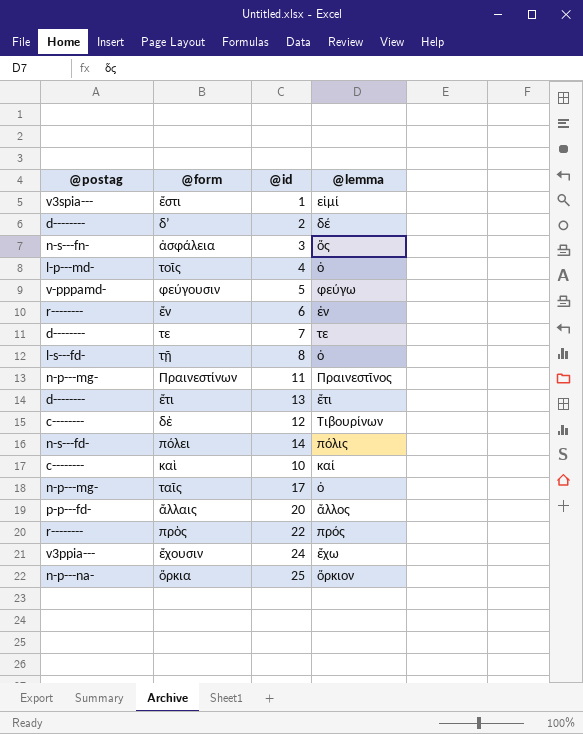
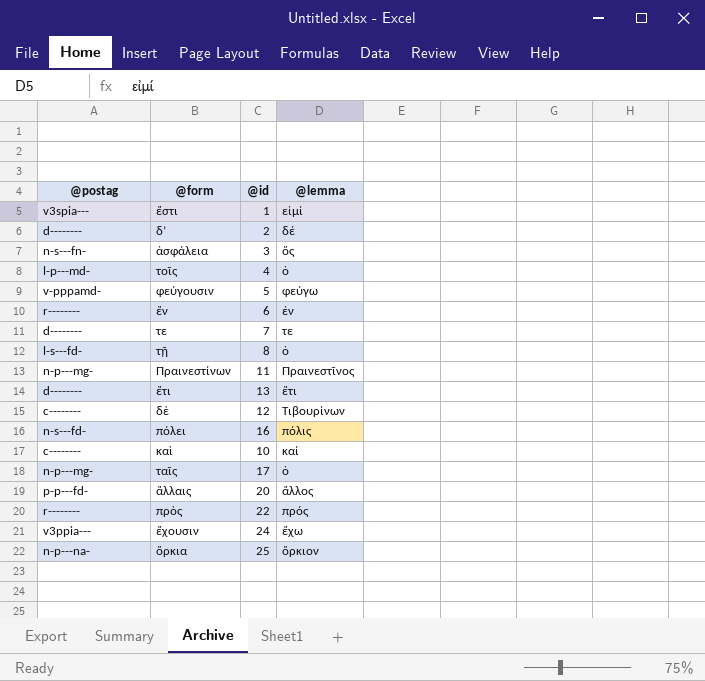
πόλει | @id: 14 -> 16

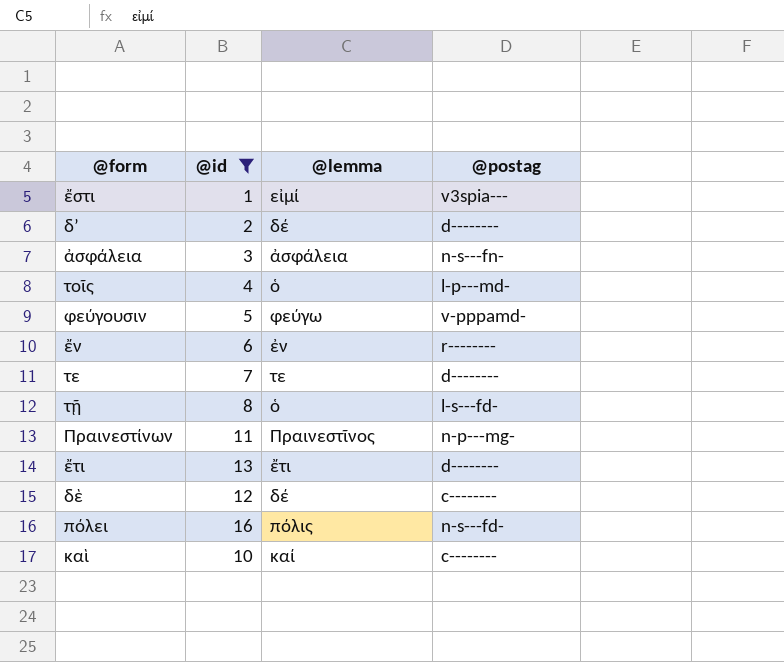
filter: none -> @id <= 16
column @postag | position: 1 -> 4
ἀσφάλεια | @lemma: ὅς -> ἀσφάλεια
δὲ | @lemma: Τιβουρίνων -> δέ

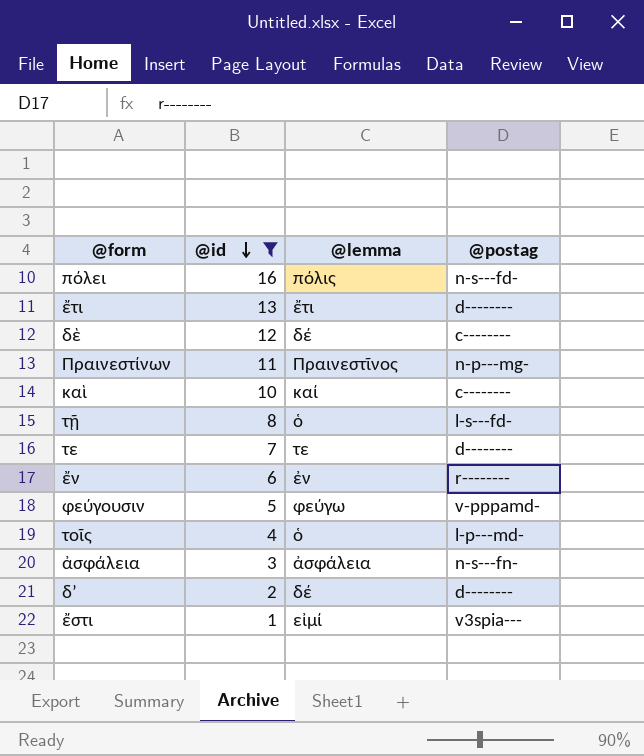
row order: none -> @id descending

